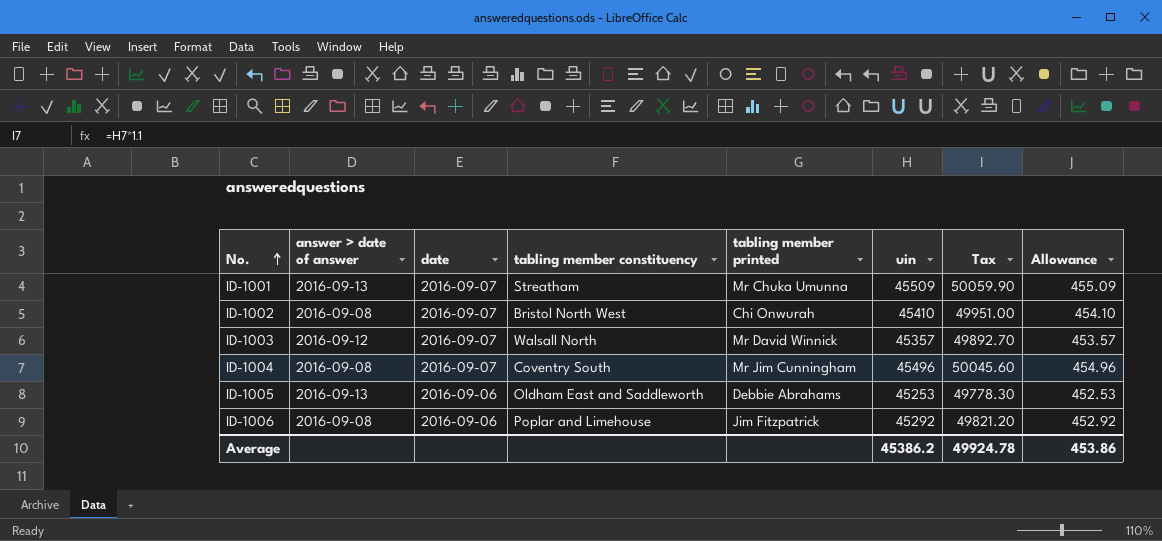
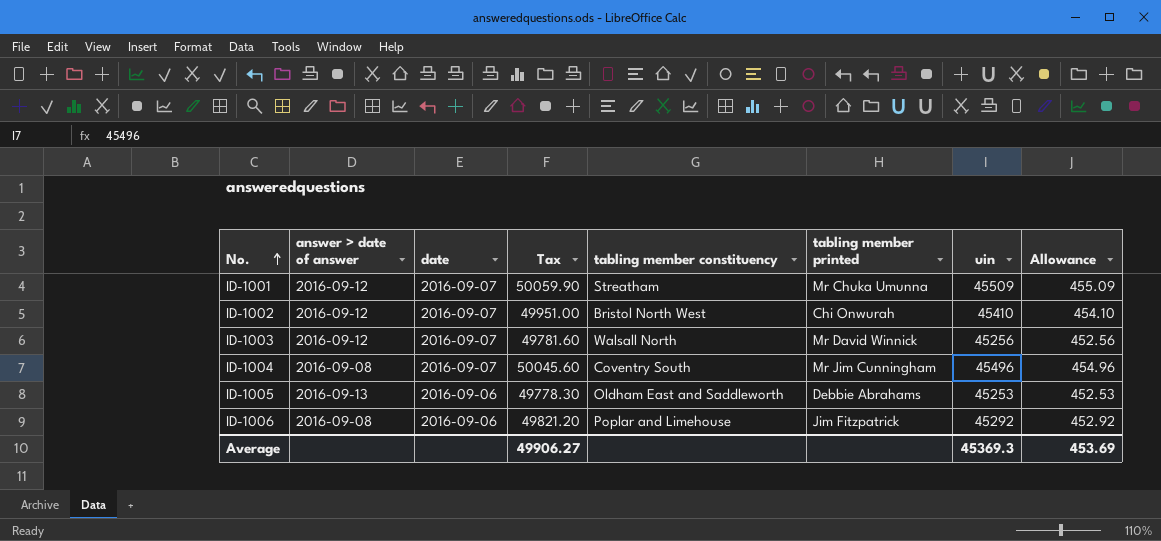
column Tax | position: 7 -> 4
ID-1001 | answer > date of answer: 2016-09-13 -> 2016-09-12
ID-1002 | answer > date of answer: 2016-09-08 -> 2016-09-12
ID-1003 | Tax: 49892.70 -> 49781.60
ID-1003 | uin: 45357 -> 45256
ID-1003 | Allowance: 453.57 -> 452.56
Average | Tax: 49924.78 -> 49906.27
Average | uin: 45386.2 -> 45369.3
Average | Allowance: 453.86 -> 453.69

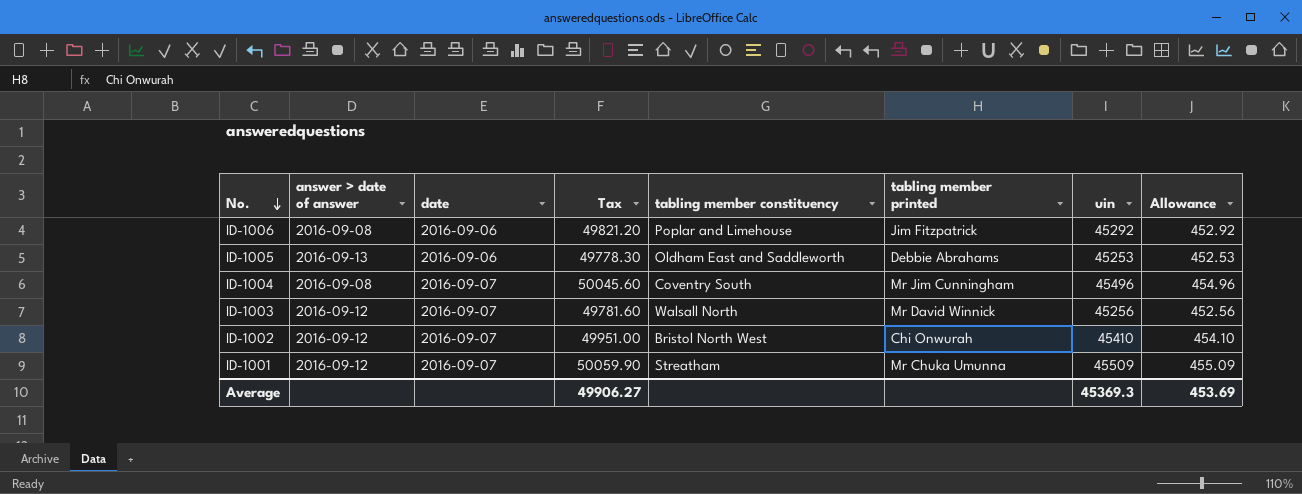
row order: No. ascending -> No. descending

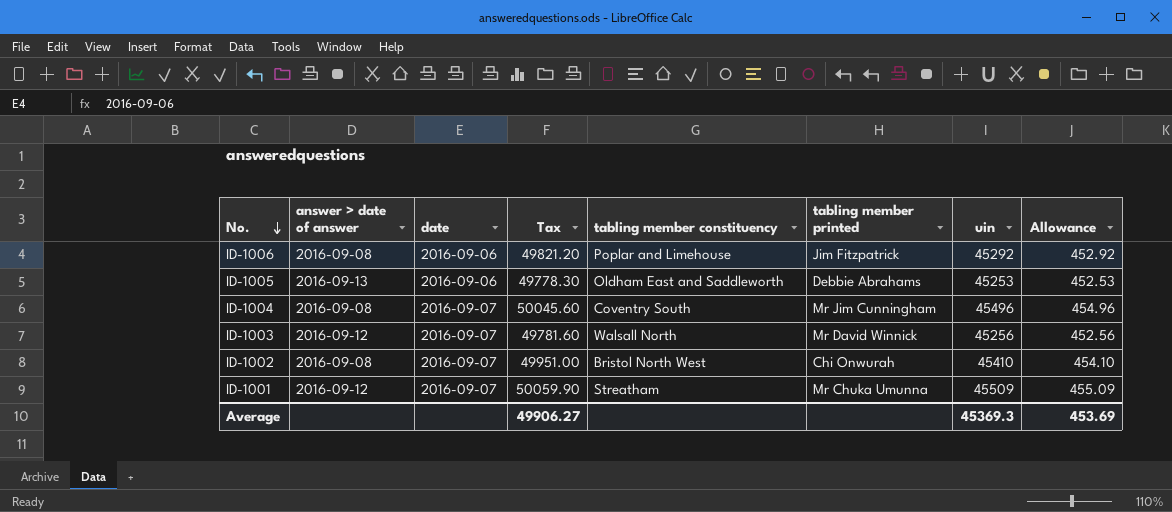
ID-1002 | answer > date of answer: 2016-09-12 -> 2016-09-08

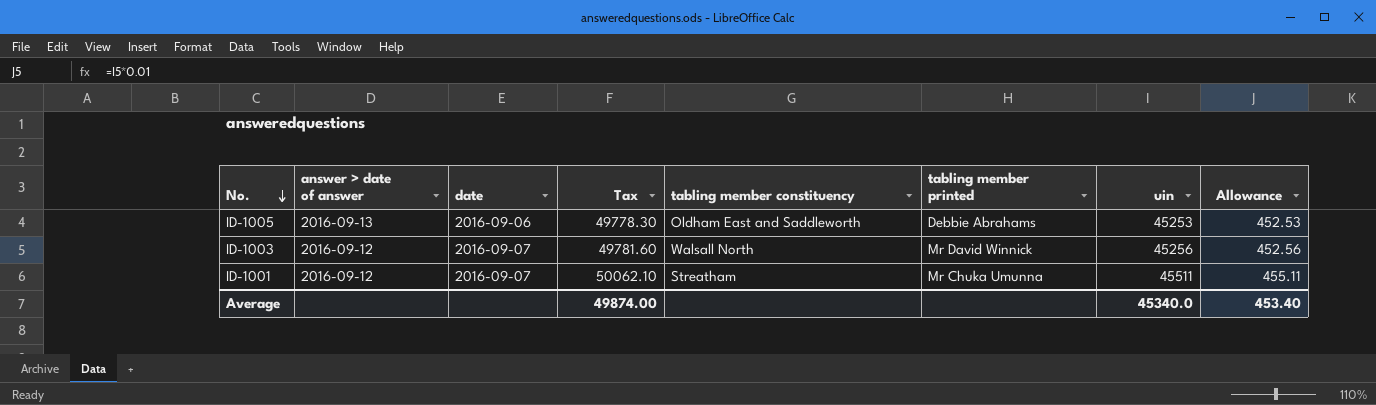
row ID-1006: 2016-09-08 | 2016-09-06 | 49821.20 | Poplar and Limehouse | Jim Fitzpatrick | 45292 | 452.92 -> none
row ID-1004: 2016-09-08 | 2016-09-07 | 50045.60 | Coventry South | Mr Jim Cunningham | 45496 | 454.96 -> none
row ID-1002: 2016-09-08 | 2016-09-07 | 49951.00 | Bristol North West | Chi Onwurah | 45410 | 454.10 -> none
ID-1001 | Tax: 50059.90 -> 50062.10
ID-1001 | uin: 45509 -> 45511
ID-1001 | Allowance: 455.09 -> 455.11
Average | Tax: 49906.27 -> 49874.00
Average | uin: 45369.3 -> 45340.0
Average | Allowance: 453.69 -> 453.40

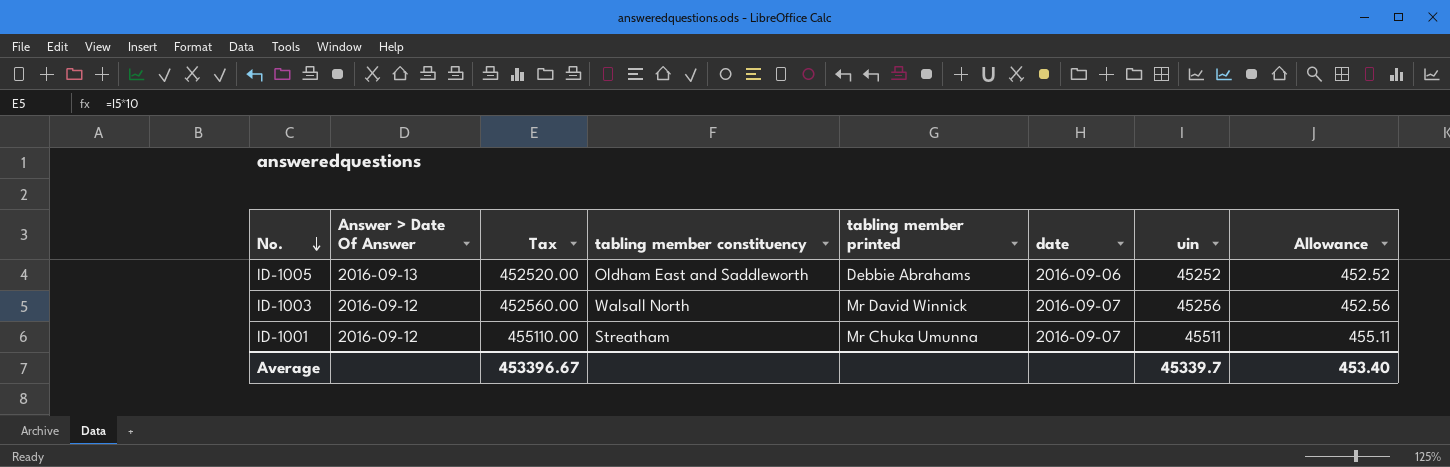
column name: answer > date of answer -> Answer > Date Of Answer
column Tax | formula: [uin] * 1.1 -> [uin] * 10
column date | position: 3 -> 6
ID-1005 | uin: 45253 -> 45252
ID-1005 | Allowance: 452.53 -> 452.52
Average | Tax: 49874.00 -> 453396.67
Average | uin: 45340.0 -> 45339.7

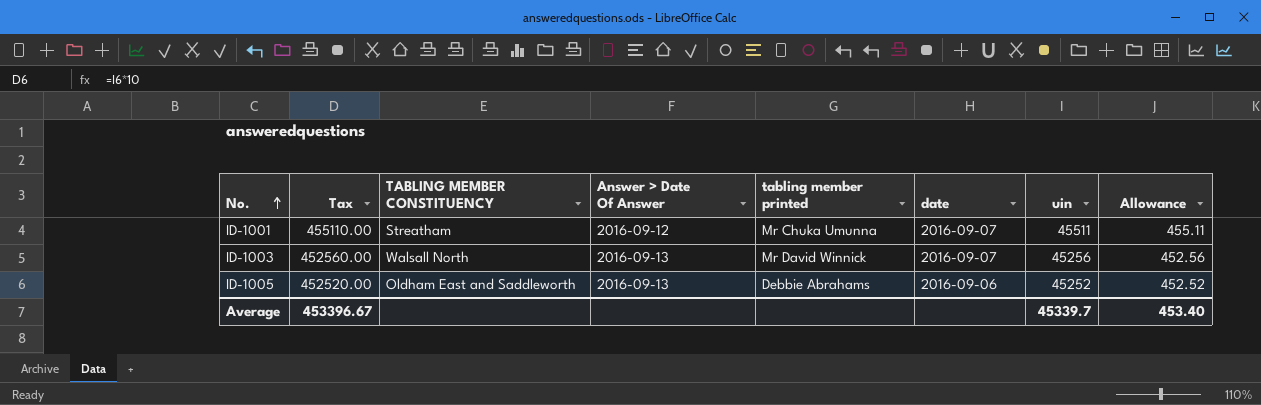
row order: No. descending -> No. ascending
column name: tabling member constituency -> TABLING MEMBER CONSTITUENCY
column Answer > Date Of Answer | position: 2 -> 4
ID-1003 | Answer > Date Of Answer: 2016-09-12 -> 2016-09-13

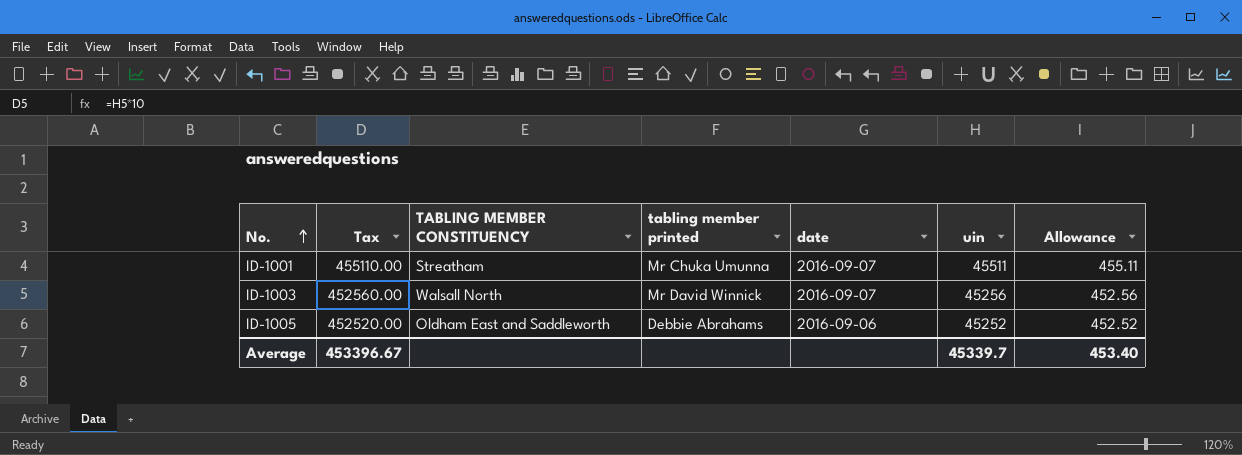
column Answer > Date Of Answer | position: 4 -> none

